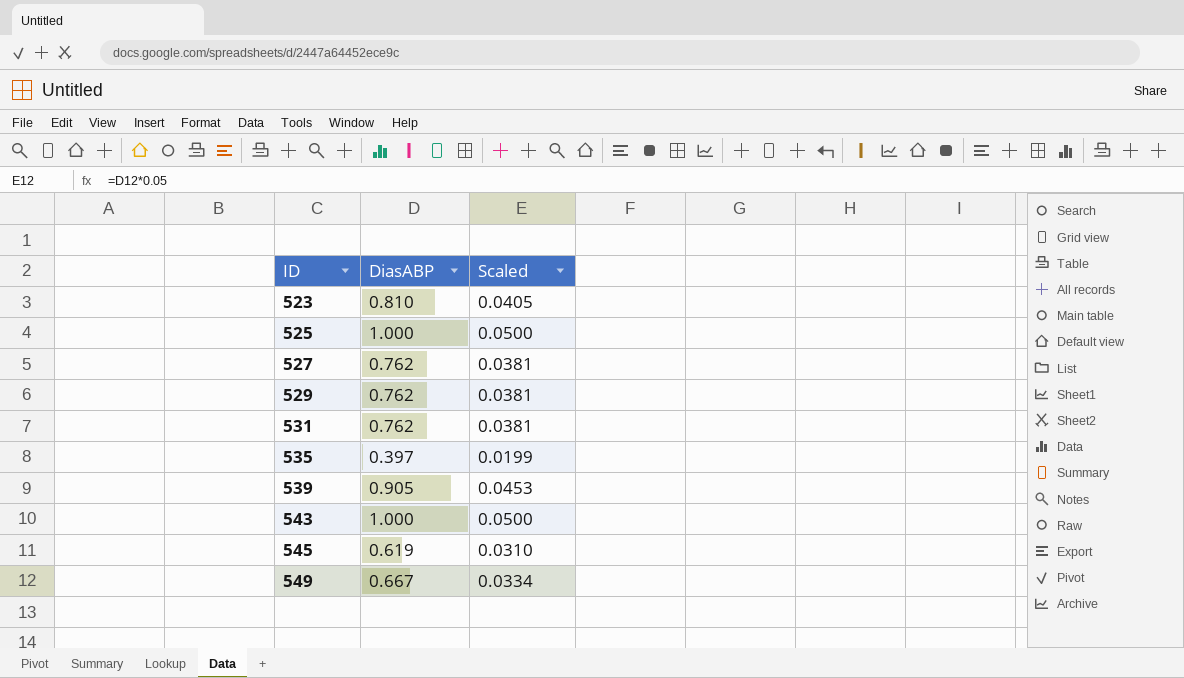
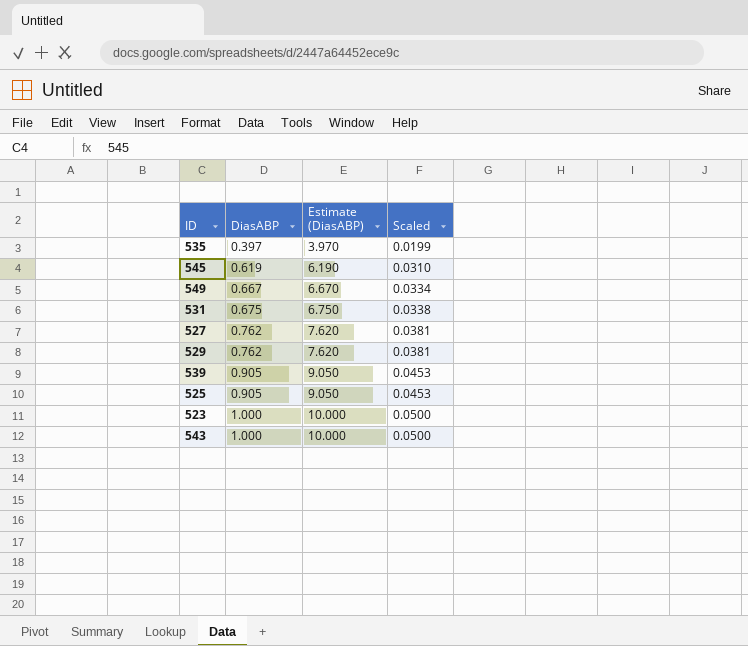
row order: ID ascending -> DiasABP ascending
column Estimate (DiasABP) | formula: none -> [DiasABP] * 10
531 | DiasABP: 0.762 -> 0.675
531 | Scaled: 0.0381 -> 0.0338
525 | DiasABP: 1.000 -> 0.905
525 | Scaled: 0.0500 -> 0.0453
523 | DiasABP: 0.810 -> 1.000
523 | Scaled: 0.0405 -> 0.0500

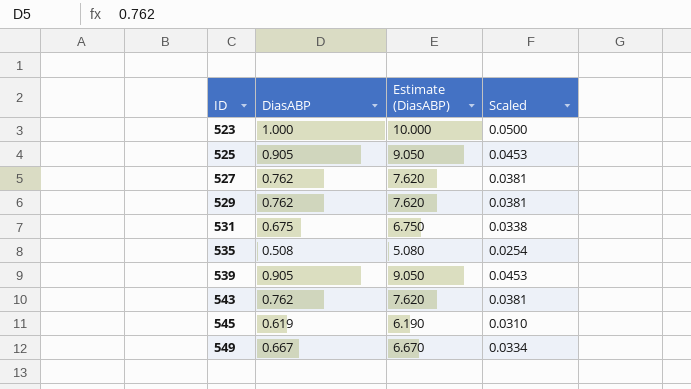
row order: DiasABP ascending -> ID ascending
535 | DiasABP: 0.397 -> 0.508
535 | Estimate (DiasABP): 3.970 -> 5.080
535 | Scaled: 0.0199 -> 0.0254
543 | DiasABP: 1.000 -> 0.762
543 | Estimate (DiasABP): 10.000 -> 7.620
543 | Scaled: 0.0500 -> 0.0381

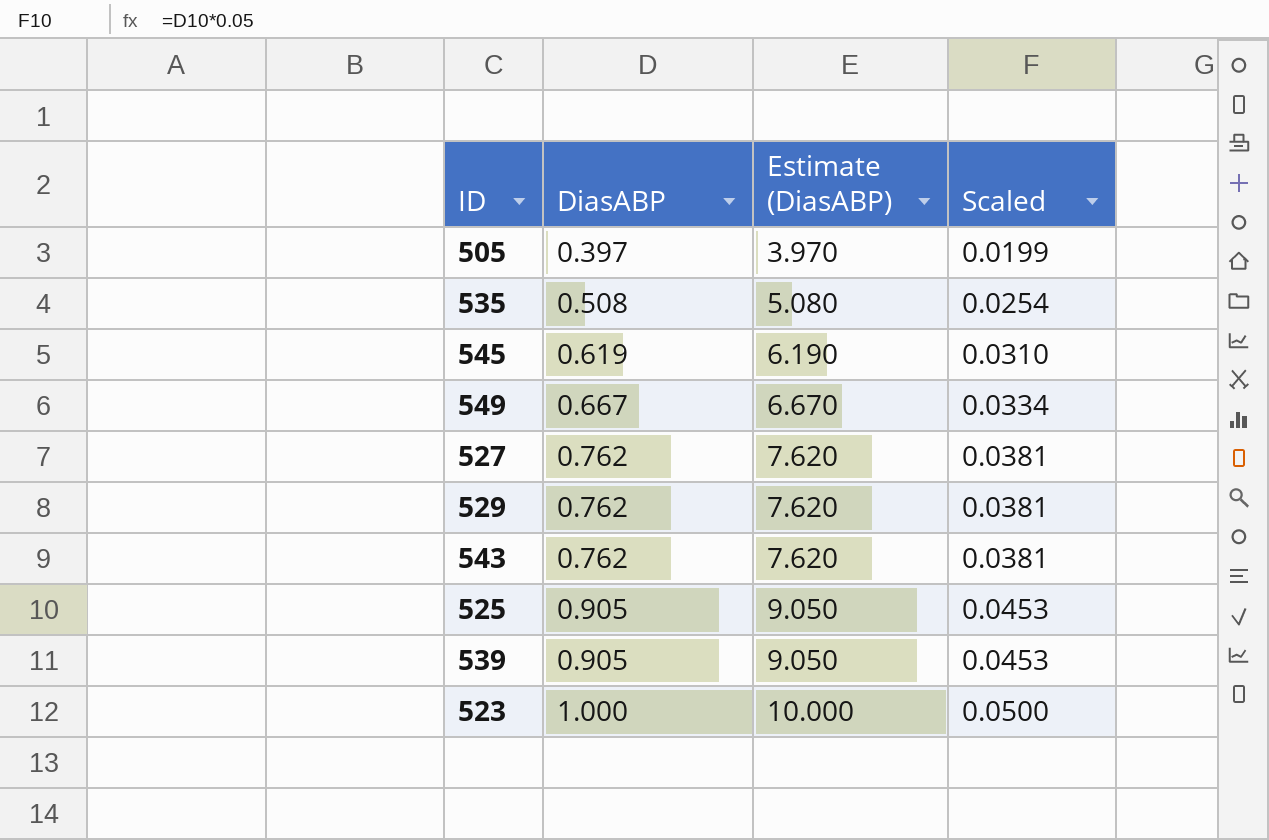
row order: ID ascending -> DiasABP ascending
row 531: 0.675 | 6.750 | 0.0338 -> none
row 505: none -> 0.397 | 3.970 | 0.0199

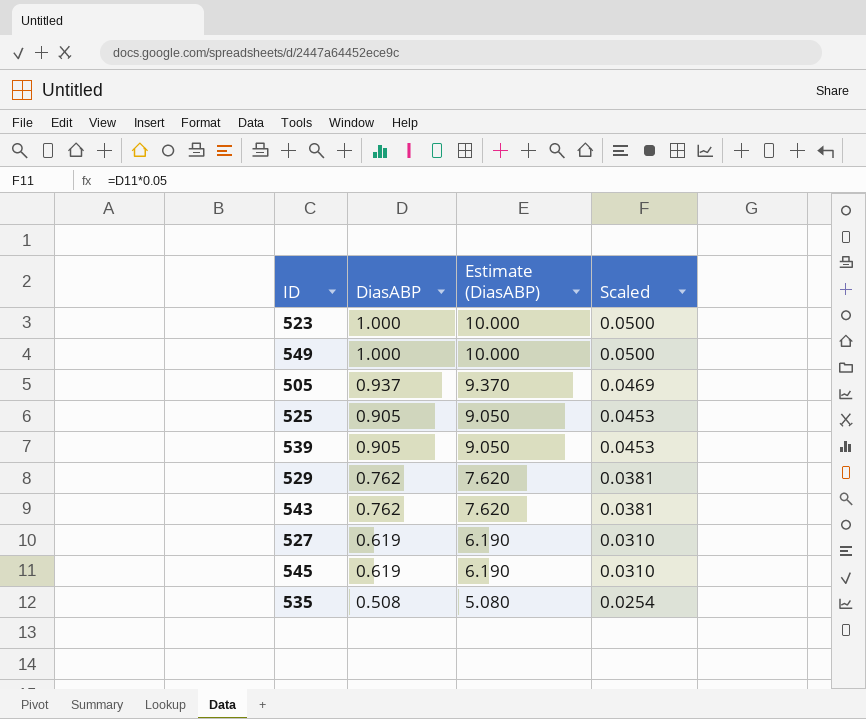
row order: DiasABP ascending -> DiasABP descending
549 | DiasABP: 0.667 -> 1.000
549 | Estimate (DiasABP): 6.670 -> 10.000
549 | Scaled: 0.0334 -> 0.0500
505 | DiasABP: 0.397 -> 0.937
505 | Estimate (DiasABP): 3.970 -> 9.370
505 | Scaled: 0.0199 -> 0.0469
527 | DiasABP: 0.762 -> 0.619
527 | Estimate (DiasABP): 7.620 -> 6.190
527 | Scaled: 0.0381 -> 0.0310

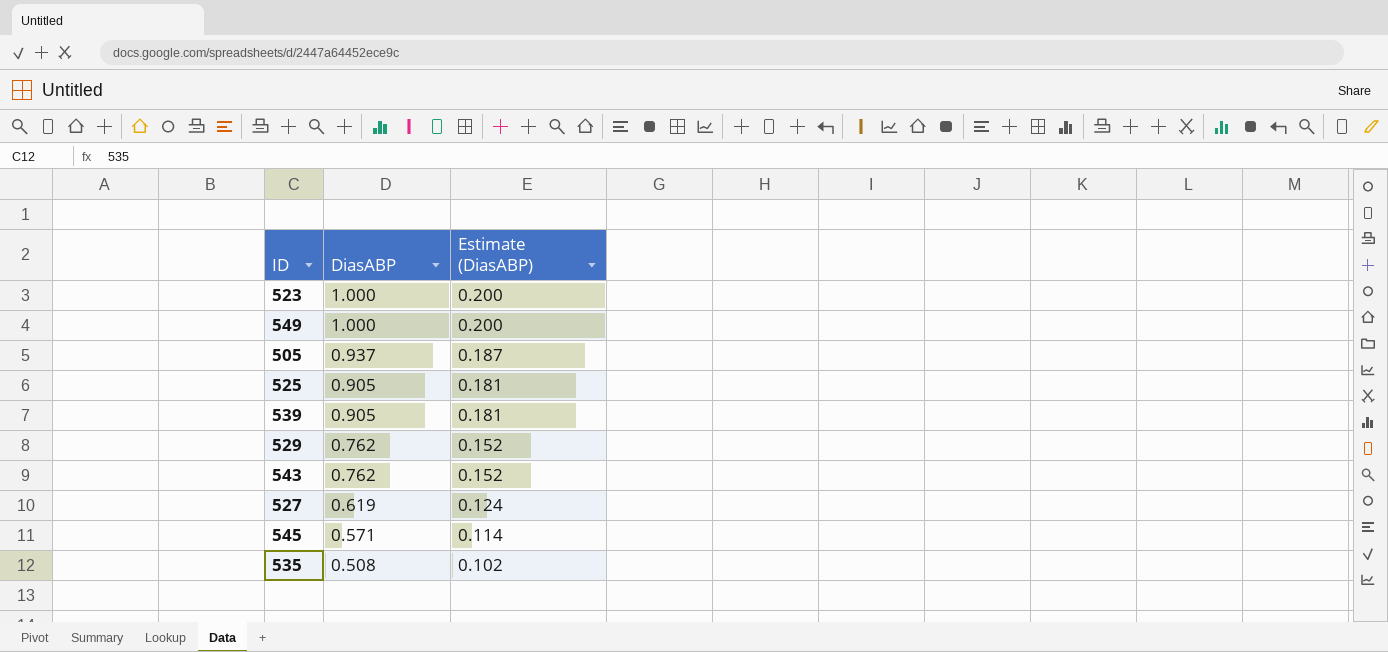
column Scaled | formula: [DiasABP] * 0.05 -> none
column Estimate (DiasABP) | formula: [DiasABP] * 10 -> [DiasABP] * 0.2
545 | DiasABP: 0.619 -> 0.571

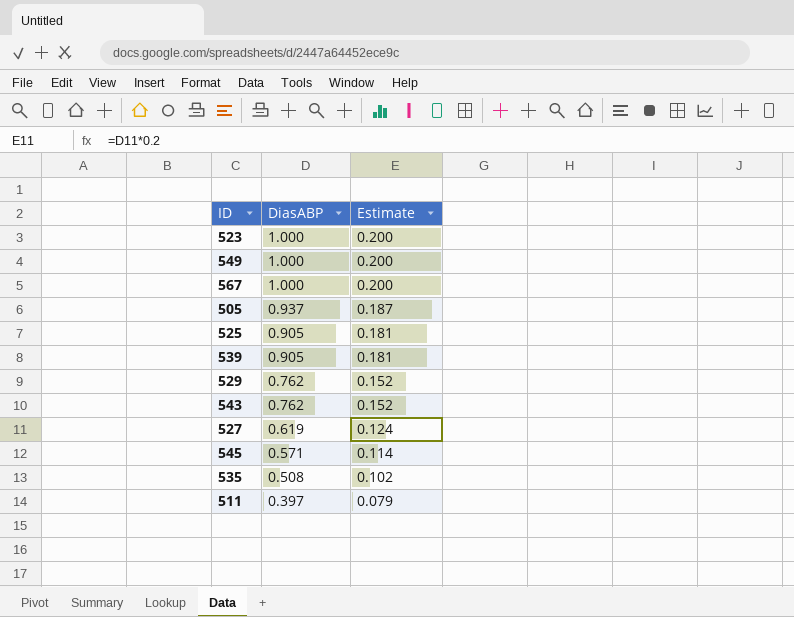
column name: Estimate (DiasABP) -> Estimate
row 567: none -> 1.000 | 0.200
row 511: none -> 0.397 | 0.079

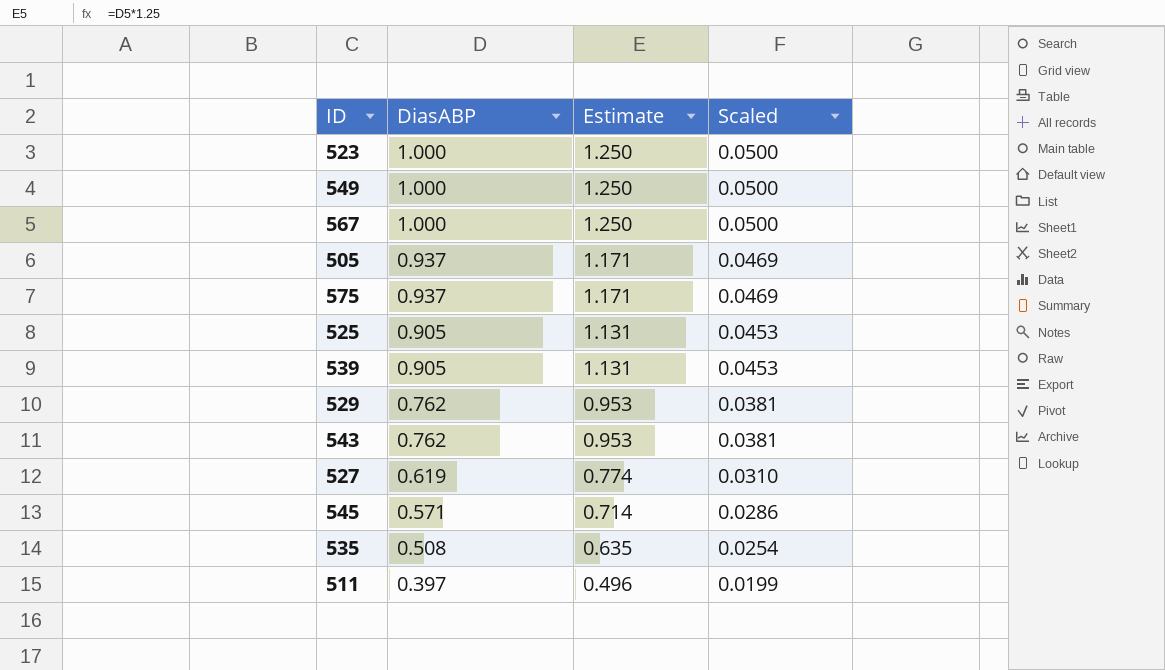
column Estimate | formula: [DiasABP] * 0.2 -> [DiasABP] * 1.25
column Scaled | formula: none -> [DiasABP] * 0.05
row 575: none -> 0.937 | 1.171 | 0.0469

